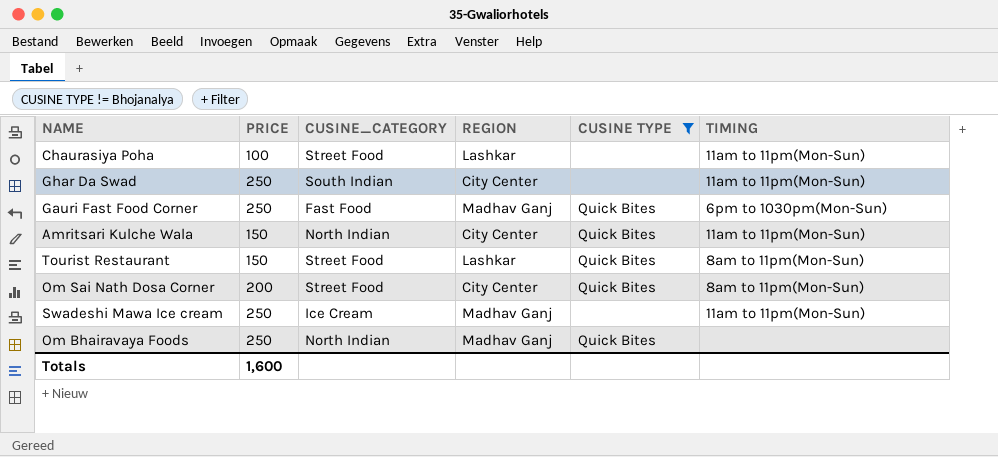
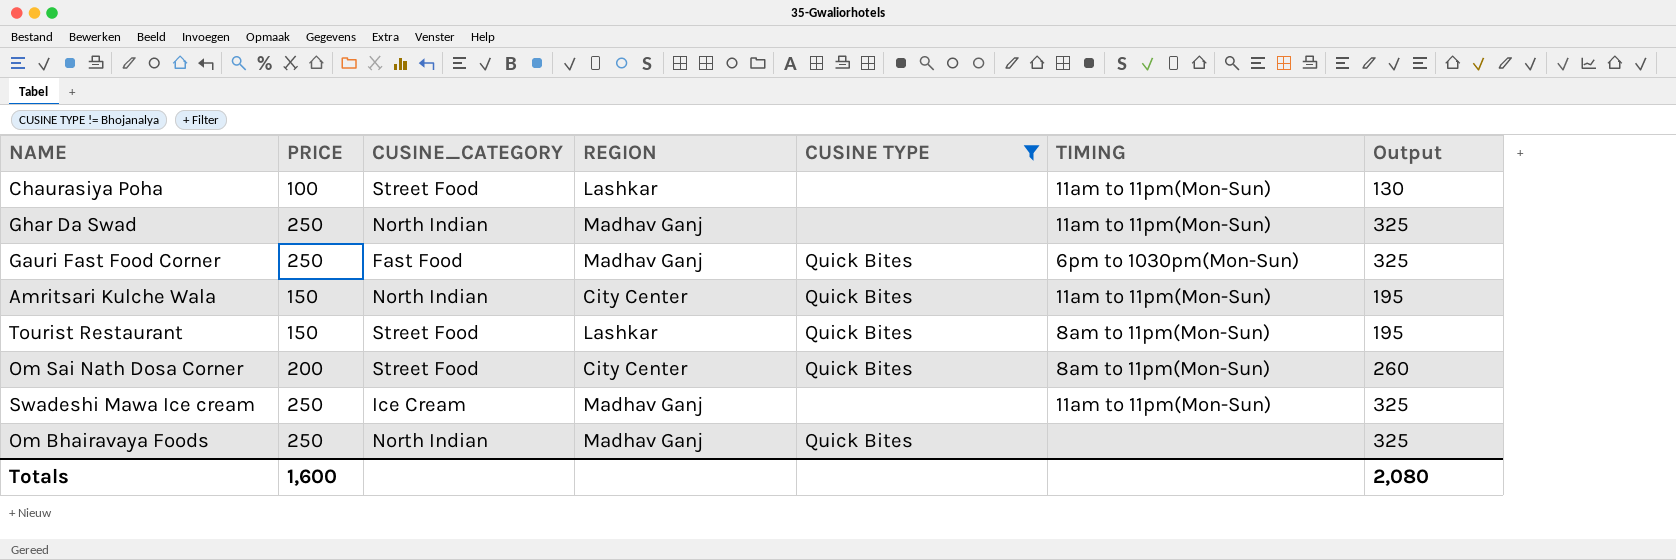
column Output | formula: none -> [PRICE] * 1.3
Ghar Da Swad | CUSINE_CATEGORY: South Indian -> North Indian
Ghar Da Swad | REGION: City Center -> Madhav Ganj

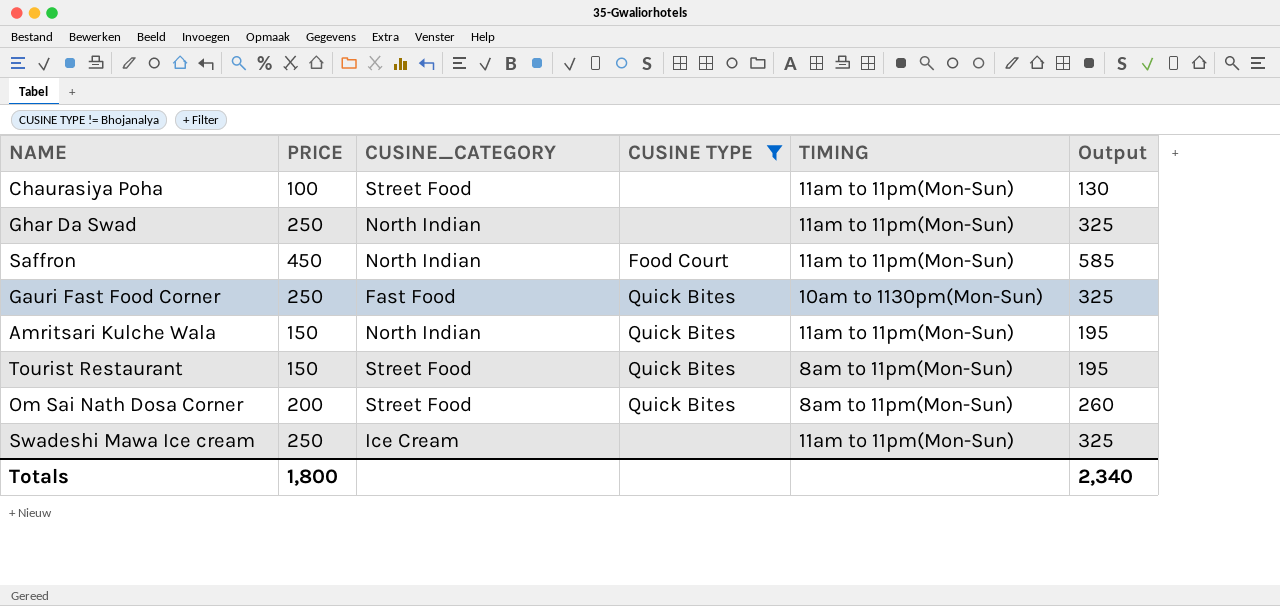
column REGION | position: 4 -> none
row Om Bhairavaya Foods: 250 | North Indian | Madhav Ganj | Quick Bites | none | 325 -> none
row Saffron: none -> 450 | North Indian | Food Court | 11am to 11pm(Mon-Sun) | 585
Gauri Fast Food Corner | TIMING: 6pm to 1030pm(Mon-Sun) -> 10am to 1130pm(Mon-Sun)
Totals | PRICE: 1,600 -> 1,800
Totals | Output: 2,080 -> 2,340

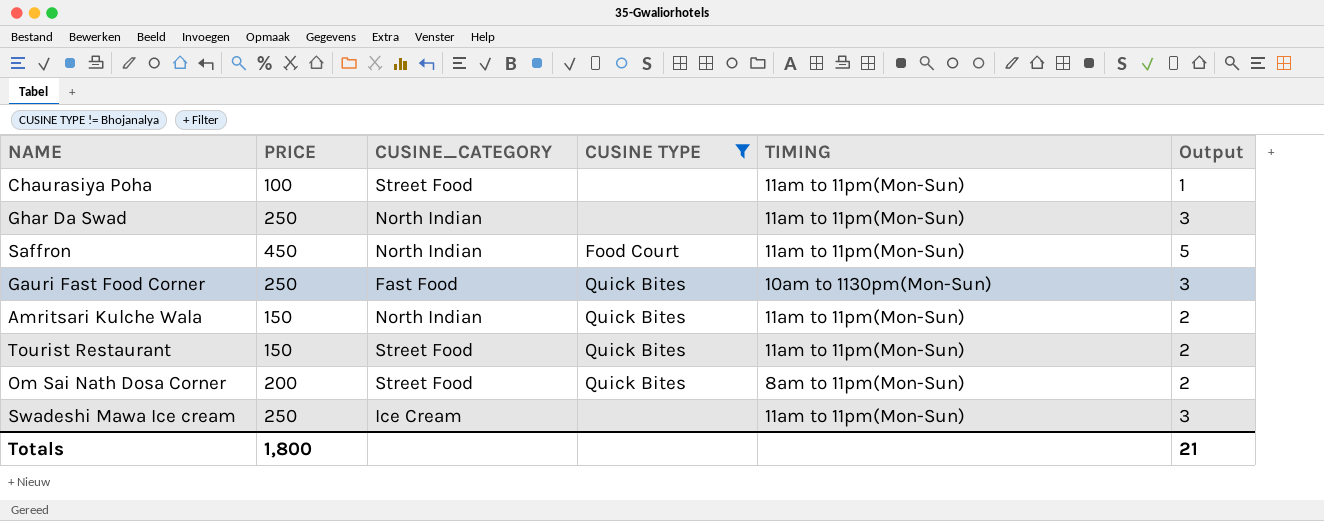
column Output | formula: [PRICE] * 1.3 -> [PRICE] * 0.01
Tourist Restaurant | TIMING: 8am to 11pm(Mon-Sun) -> 11am to 11pm(Mon-Sun)
Totals | Output: 2,340 -> 21

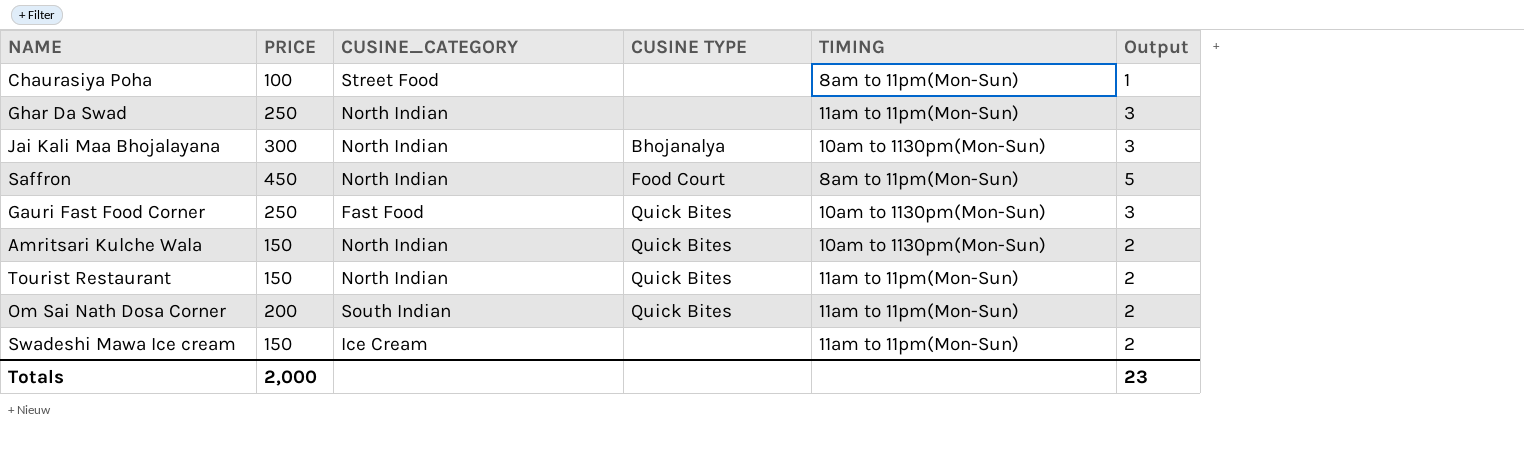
filter: CUSINE TYPE != Bhojanalya -> none
Chaurasiya Poha | TIMING: 11am to 11pm(Mon-Sun) -> 8am to 11pm(Mon-Sun)
Saffron | TIMING: 11am to 11pm(Mon-Sun) -> 8am to 11pm(Mon-Sun)
Amritsari Kulche Wala | TIMING: 11am to 11pm(Mon-Sun) -> 10am to 1130pm(Mon-Sun)
Tourist Restaurant | CUSINE_CATEGORY: Street Food -> North Indian
Om Sai Nath Dosa Corner | CUSINE_CATEGORY: Street Food -> South Indian
Om Sai Nath Dosa Corner | TIMING: 8am to 11pm(Mon-Sun) -> 11am to 11pm(Mon-Sun)
Swadeshi Mawa Ice cream | PRICE: 250 -> 150
Swadeshi Mawa Ice cream | Output: 3 -> 2
Totals | PRICE: 1,800 -> 2,000
Totals | Output: 21 -> 23

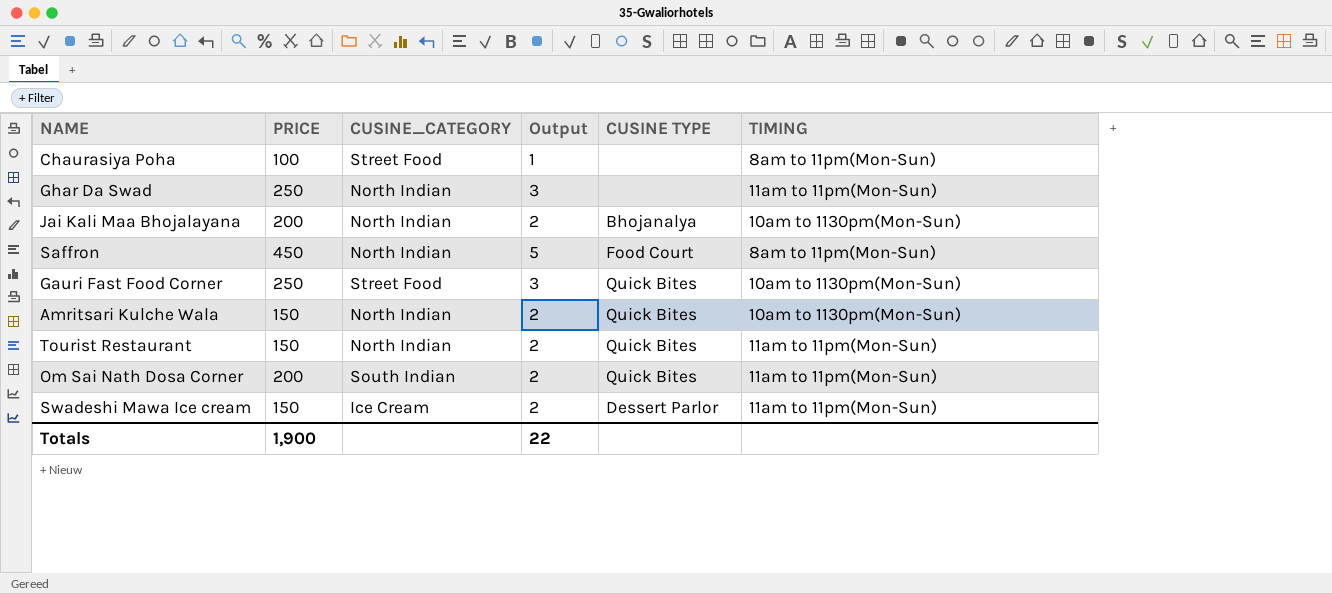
column Output | position: 6 -> 4
Jai Kali Maa Bhojalayana | PRICE: 300 -> 200
Jai Kali Maa Bhojalayana | Output: 3 -> 2
Gauri Fast Food Corner | CUSINE_CATEGORY: Fast Food -> Street Food
Swadeshi Mawa Ice cream | CUSINE TYPE: none -> Dessert Parlor
Totals | PRICE: 2,000 -> 1,900
Totals | Output: 23 -> 22

